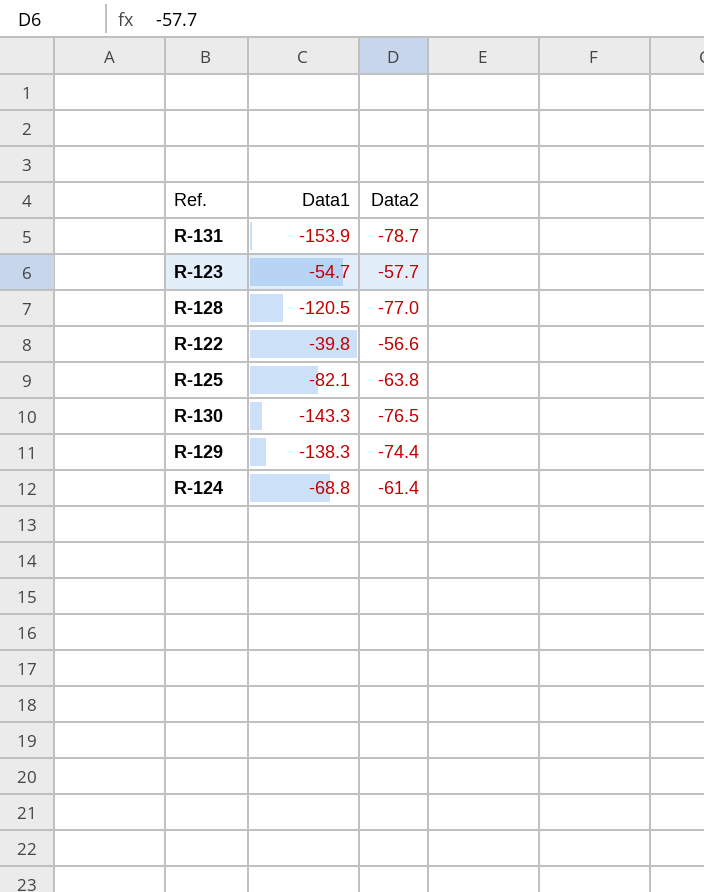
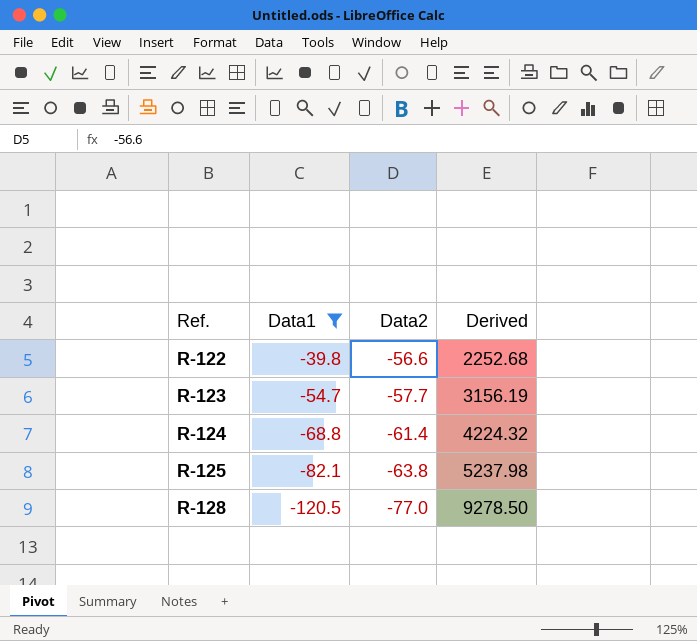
filter: none -> Data1 >= -120.5
row order: none -> Ref. ascending
column Derived | formula: none -> [Data1] * [Data2]

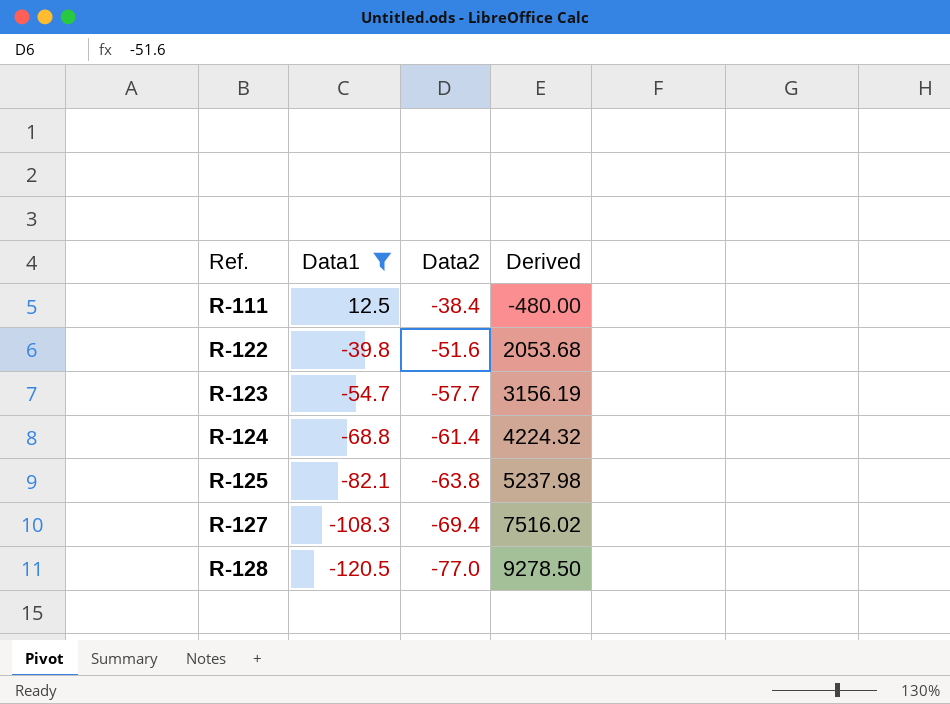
row R-111: none -> 12.5 | -38.4 | -480.00
R-122 | Data2: -56.6 -> -51.6
R-122 | Derived: 2252.68 -> 2053.68
row R-127: none -> -108.3 | -69.4 | 7516.02

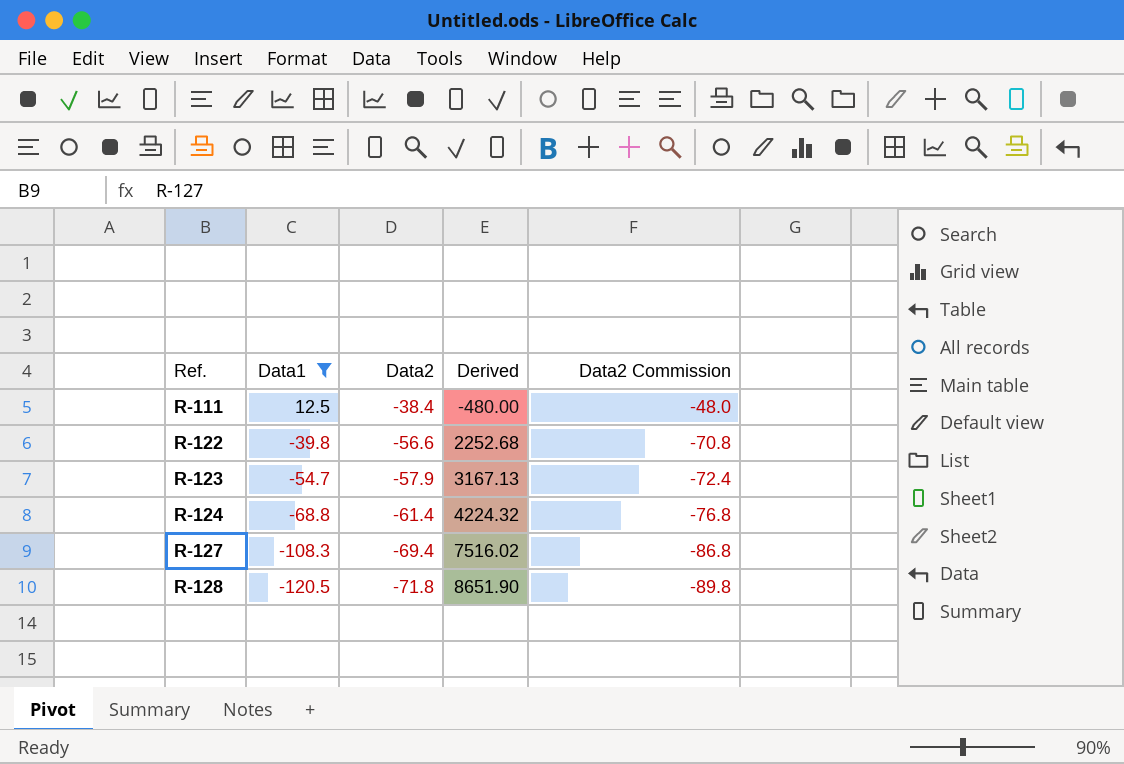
column Data2 Commission | formula: none -> [Data2] * 1.25
row R-125: -82.1 | -63.8 | 5237.98 -> none
R-122 | Data2: -51.6 -> -56.6
R-122 | Derived: 2053.68 -> 2252.68
R-123 | Data2: -57.7 -> -57.9
R-123 | Derived: 3156.19 -> 3167.13
R-128 | Data2: -77.0 -> -71.8
R-128 | Derived: 9278.50 -> 8651.90

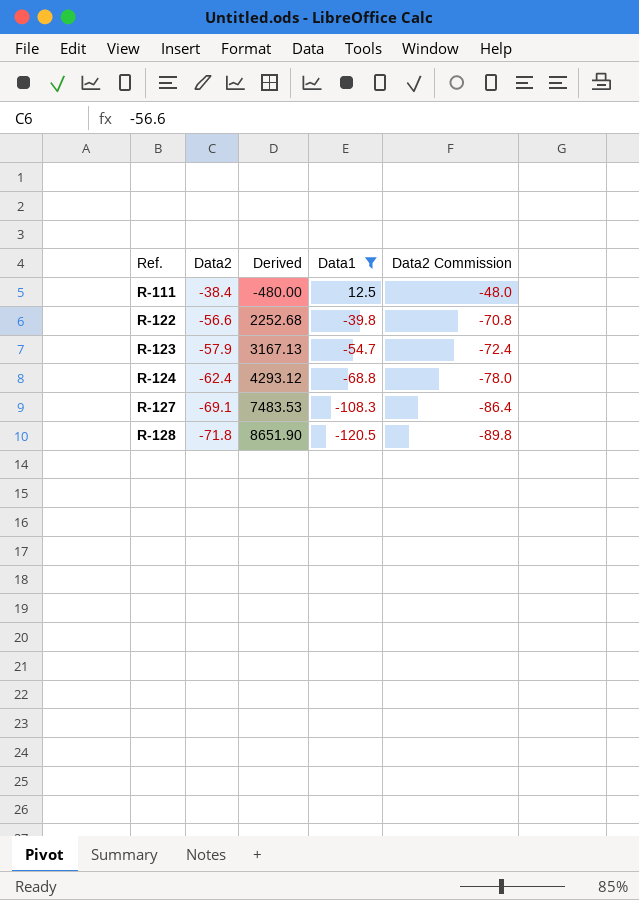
column Data1 | position: 2 -> 4
R-124 | Data2: -61.4 -> -62.4
R-124 | Derived: 4224.32 -> 4293.12
R-124 | Data2 Commission: -76.8 -> -78.0
R-127 | Data2: -69.4 -> -69.1
R-127 | Derived: 7516.02 -> 7483.53
R-127 | Data2 Commission: -86.8 -> -86.4

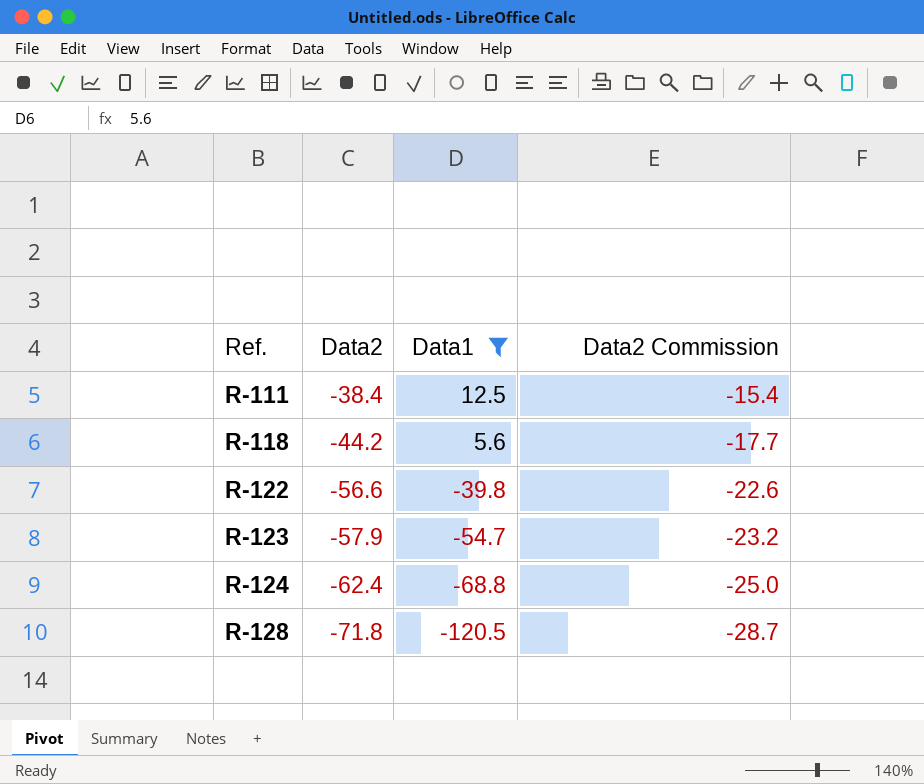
column Derived | formula: [Data2] * [Data1] -> none
column Data2 Commission | formula: [Data2] * 1.25 -> [Data2] * 0.4
row R-127: -69.1 | 7483.53 | -108.3 | -86.4 -> none
row R-118: none -> -44.2 | 5.6 | -17.7

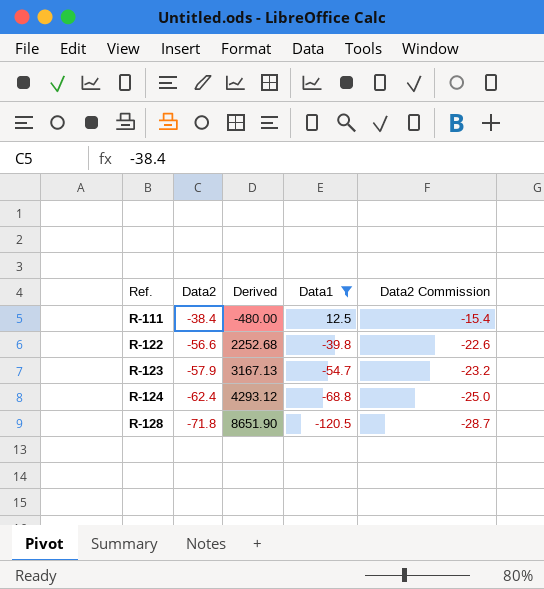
column Derived | formula: none -> [Data2] * [Data1]
row R-118: -44.2 | 5.6 | -17.7 -> none

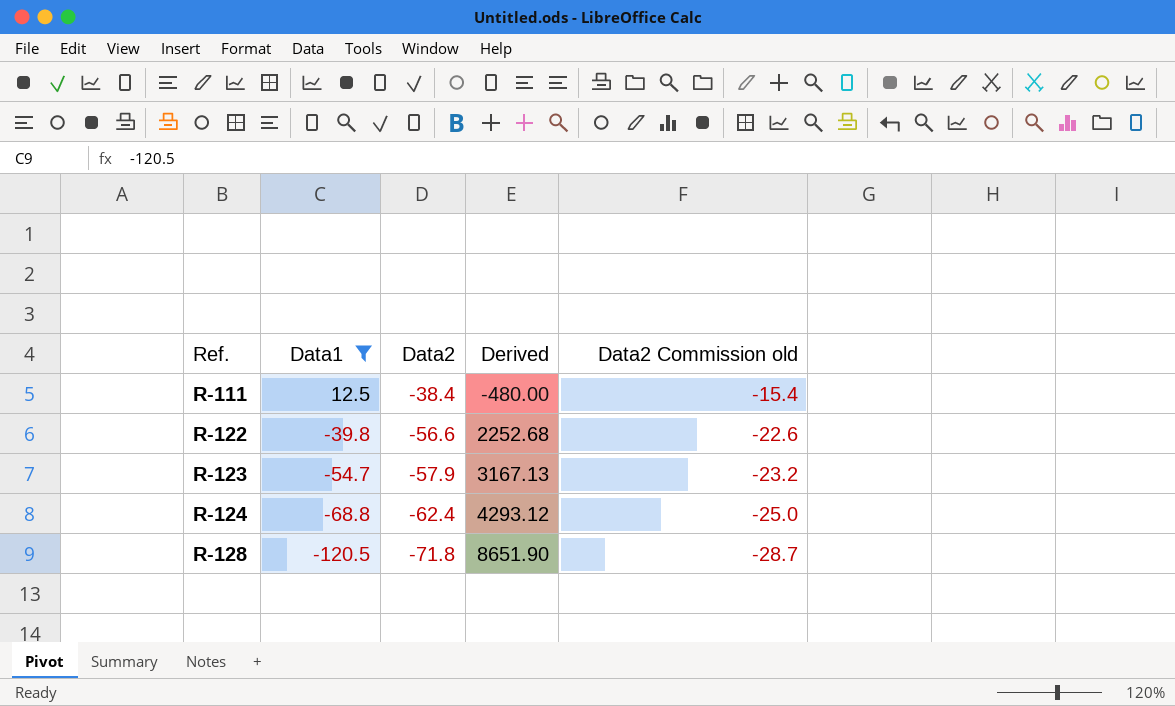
column Data1 | position: 4 -> 2
column name: Data2 Commission -> Data2 Commission old

